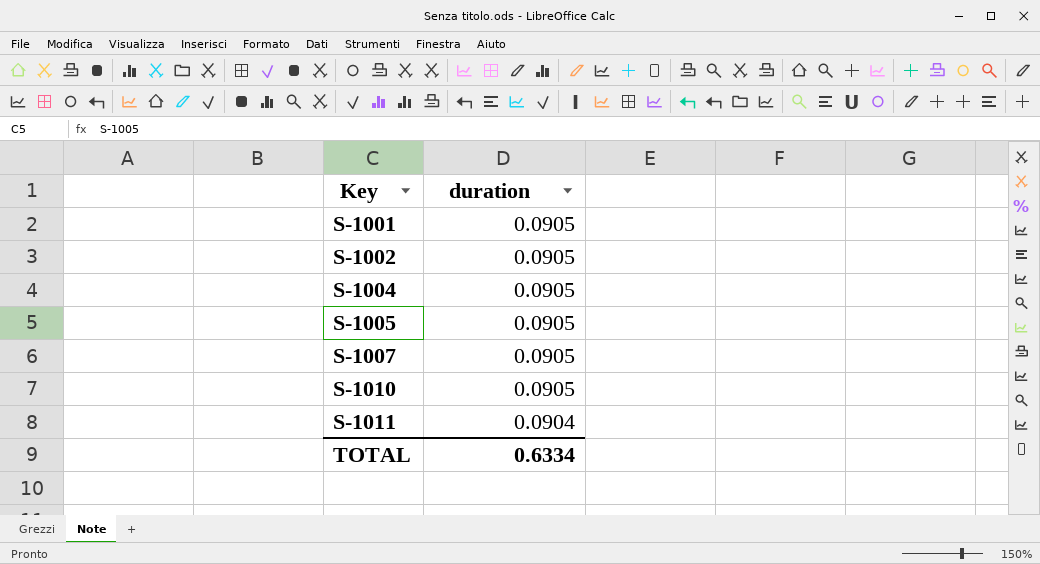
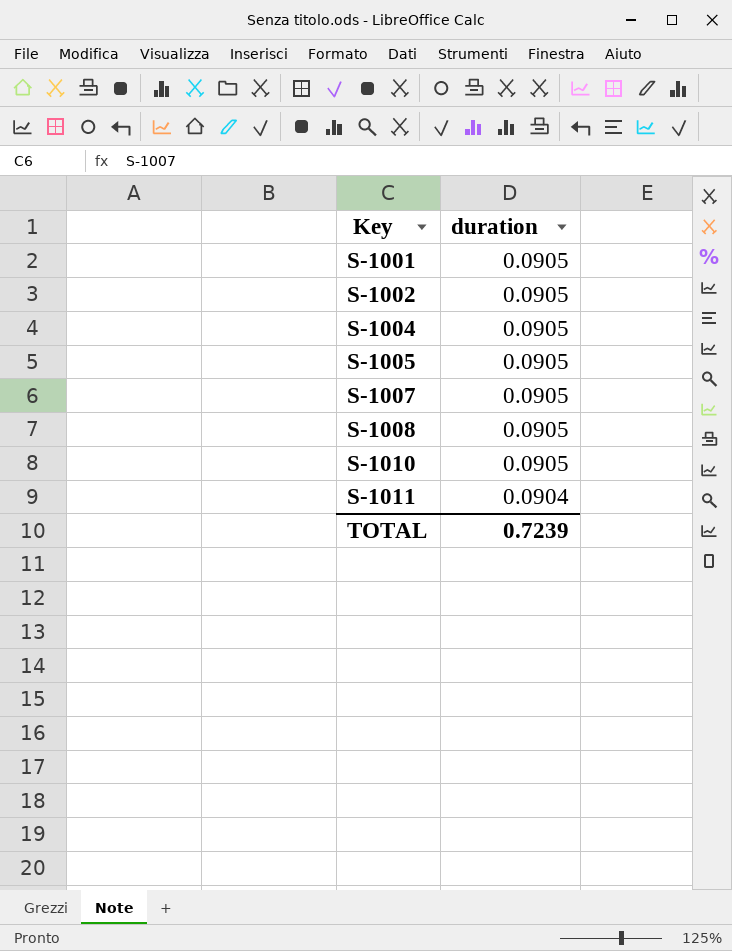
row S-1008: none -> 0.0905
TOTAL | duration: 0.6334 -> 0.7239

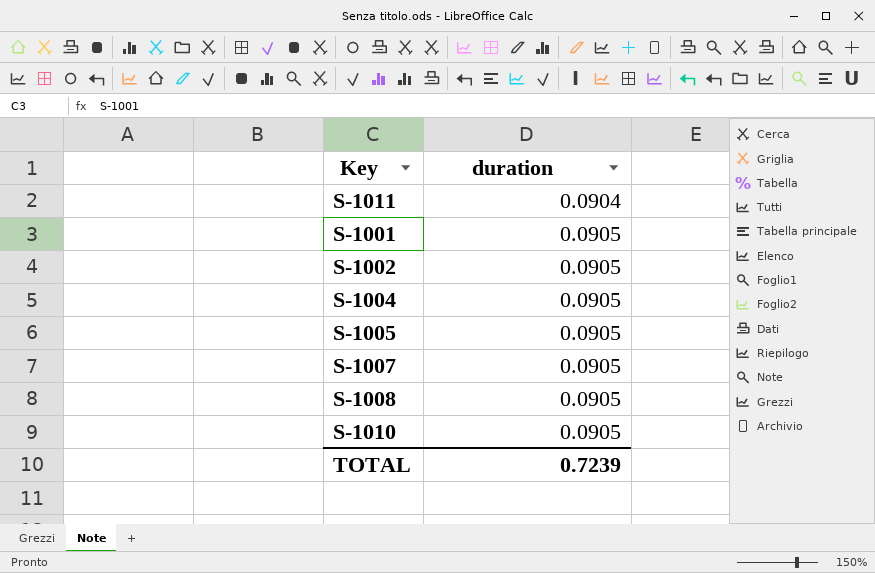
row order: Key ascending -> duration ascending

